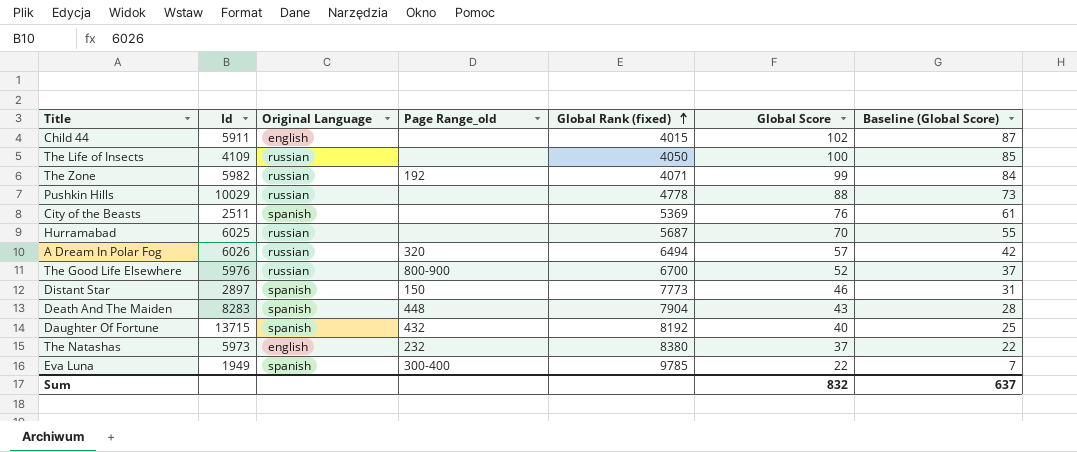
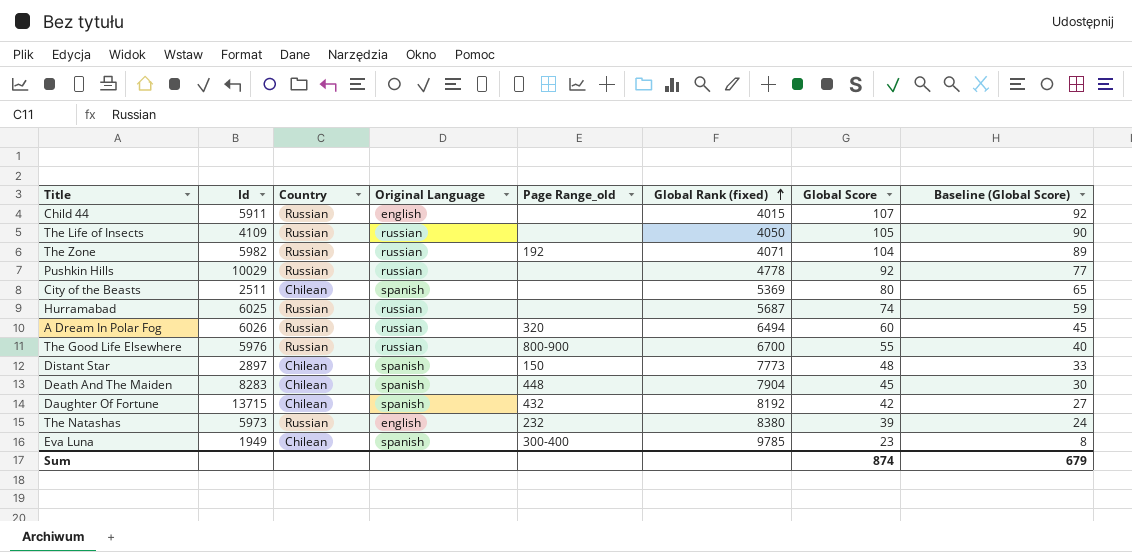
column Country | position: none -> 3
Child 44 | Global Score: 102 -> 107
Child 44 | Baseline (Global Score): 87 -> 92
The Life of Insects | Global Score: 100 -> 105
The Life of Insects | Baseline (Global Score): 85 -> 90
The Zone | Global Score: 99 -> 104
The Zone | Baseline (Global Score): 84 -> 89
Pushkin Hills | Global Score: 88 -> 92
Pushkin Hills | Baseline (Global Score): 73 -> 77
City of the Beasts | Global Score: 76 -> 80
City of the Beasts | Baseline (Global Score): 61 -> 65
Hurramabad | Global Score: 70 -> 74
Hurramabad | Baseline (Global Score): 55 -> 59
A Dream In Polar Fog | Global Score: 57 -> 60
A Dream In Polar Fog | Baseline (Global Score): 42 -> 45
The Good Life Elsewhere | Global Score: 52 -> 55
The Good Life Elsewhere | Baseline (Global Score): 37 -> 40
Distant Star | Global Score: 46 -> 48
Distant Star | Baseline (Global Score): 31 -> 33
Death And The Maiden | Global Score: 43 -> 45
Death And The Maiden | Baseline (Global Score): 28 -> 30
Daughter Of Fortune | Global Score: 40 -> 42
Daughter Of Fortune | Baseline (Global Score): 25 -> 27
The Natashas | Global Score: 37 -> 39
The Natashas | Baseline (Global Score): 22 -> 24
Eva Luna | Global Score: 22 -> 23
Eva Luna | Baseline (Global Score): 7 -> 8
Sum | Global Score: 832 -> 874
Sum | Baseline (Global Score): 637 -> 679

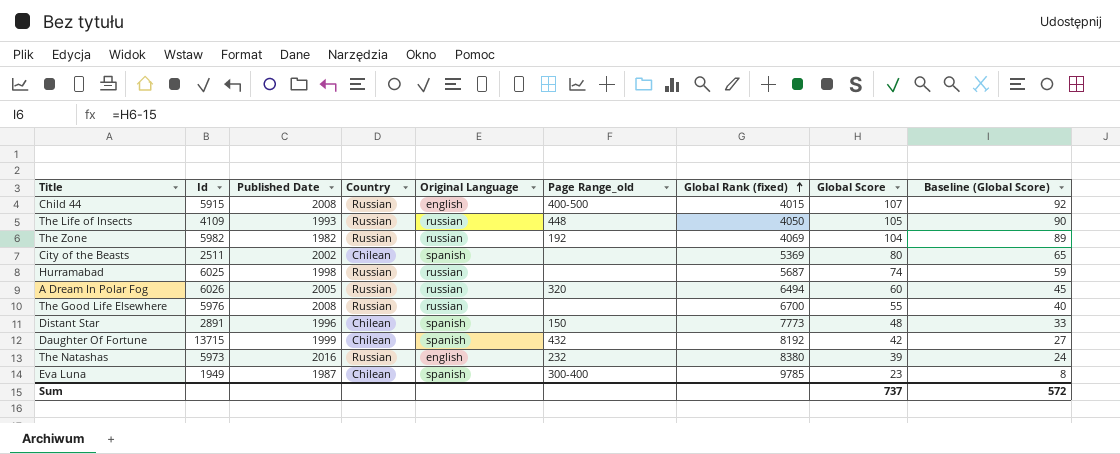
column Published Date | position: none -> 3
row Pushkin Hills: 10029 | Russian | russian | none | 4778 | 92 | 77 -> none
row Death And The Maiden: 8283 | Chilean | spanish | 448 | 7904 | 45 | 30 -> none
Child 44 | Id: 5911 -> 5915
Child 44 | Page Range_old: none -> 400-500
The Life of Insects | Page Range_old: none -> 448
The Zone | Global Rank (fixed): 4071 -> 4069
The Good Life Elsewhere | Page Range_old: 800-900 -> none
Distant Star | Id: 2897 -> 2891
Sum | Global Score: 874 -> 737
Sum | Baseline (Global Score): 679 -> 572

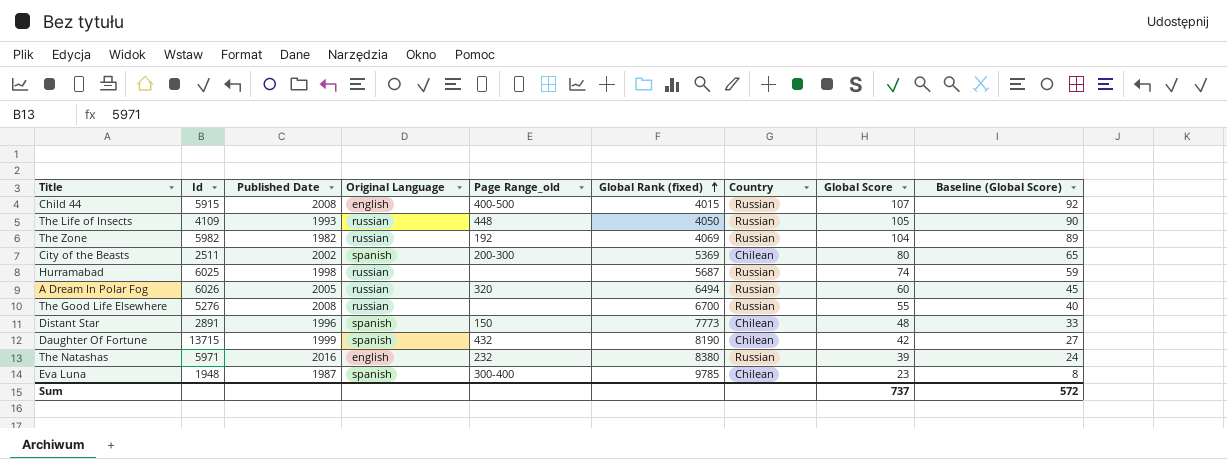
column Country | position: 4 -> 7
City of the Beasts | Page Range_old: none -> 200-300
The Good Life Elsewhere | Id: 5976 -> 5276
Daughter Of Fortune | Global Rank (fixed): 8192 -> 8190
The Natashas | Id: 5973 -> 5971
Eva Luna | Id: 1949 -> 1948

